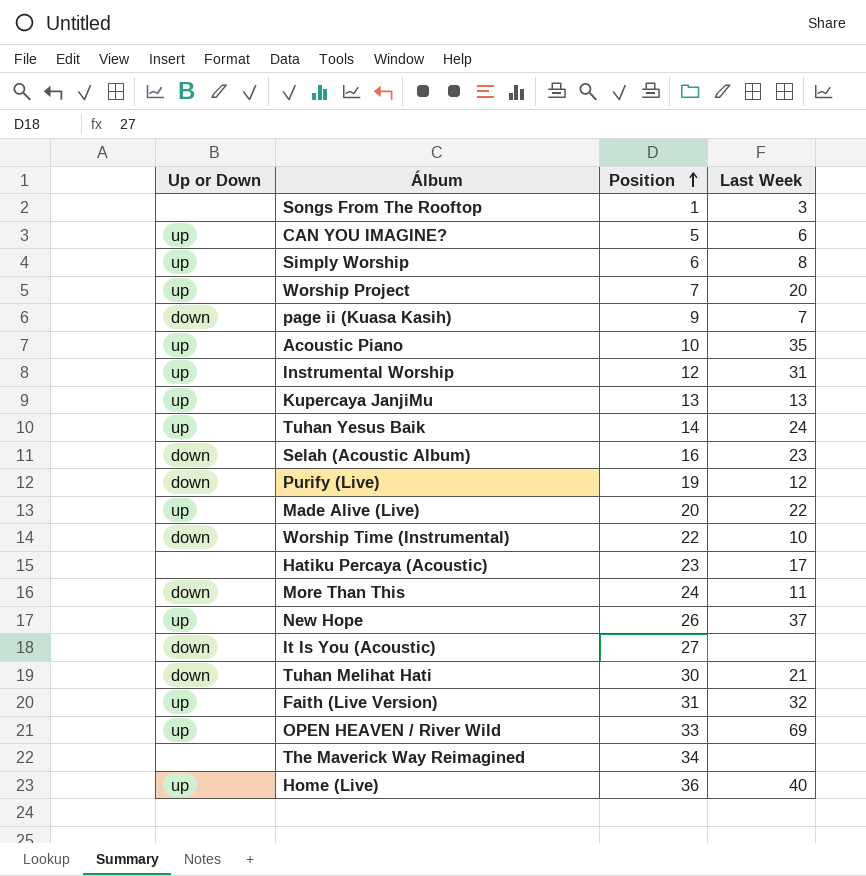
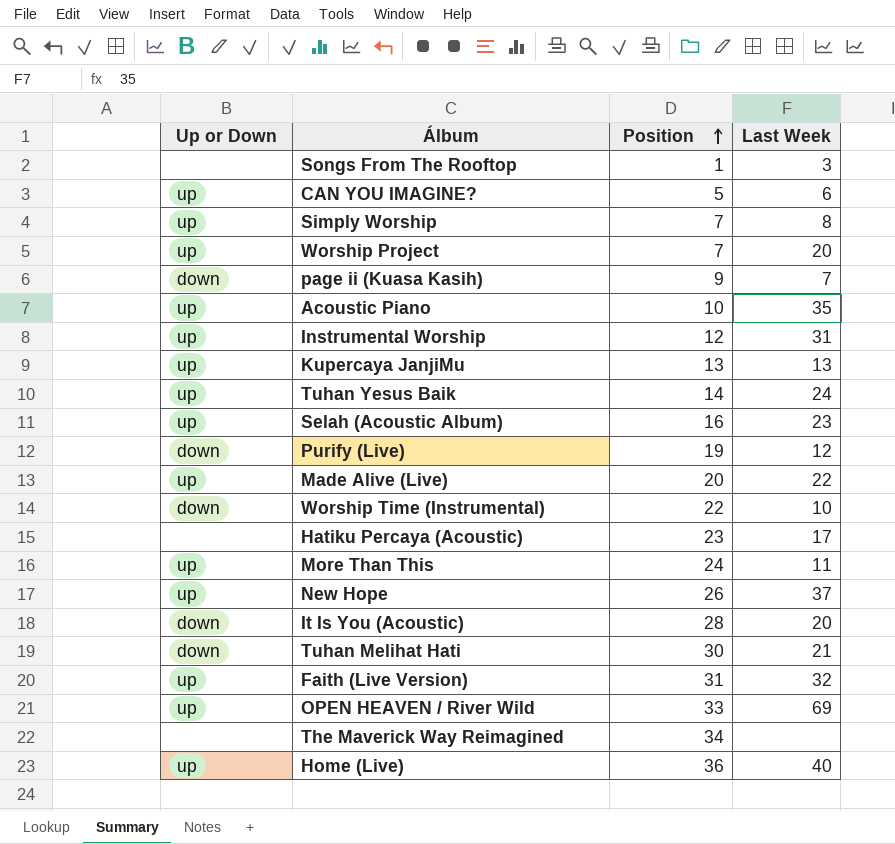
Simply Worship | Position: 6 -> 7
Selah (Acoustic Album) | Up or Down: down -> up
More Than This | Up or Down: down -> up
It Is You (Acoustic) | Position: 27 -> 28
It Is You (Acoustic) | Last Week: none -> 20

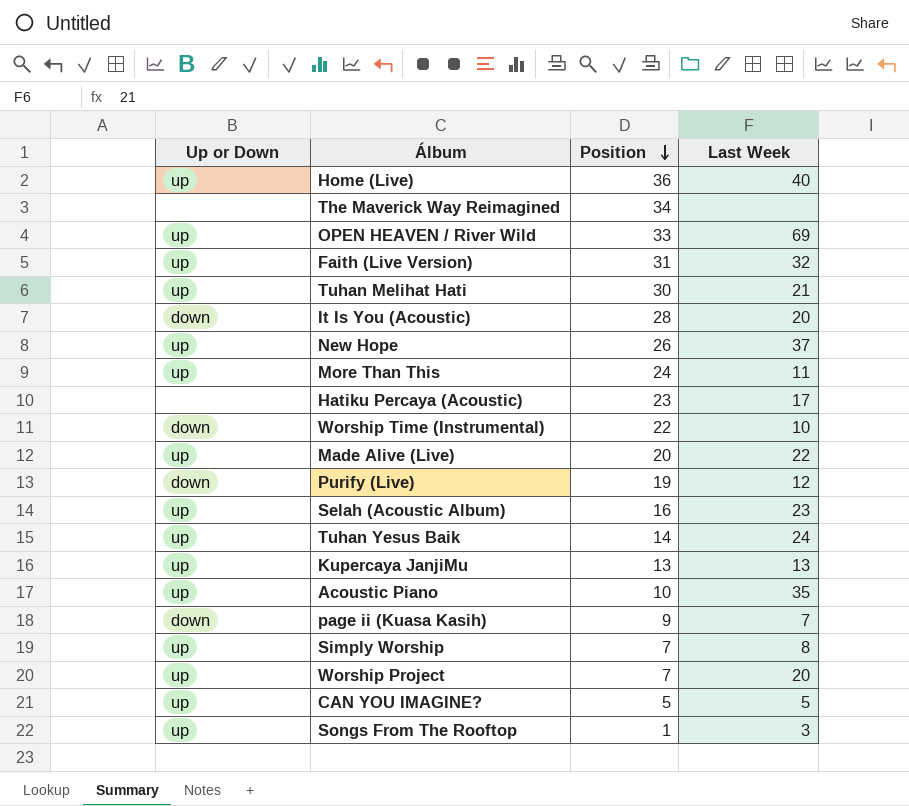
row order: Position ascending -> Position descending
row Instrumental Worship: up | 12 | 31 -> none
Tuhan Melihat Hati | Up or Down: down -> up
CAN YOU IMAGINE? | Last Week: 6 -> 5
Songs From The Rooftop | Up or Down: none -> up

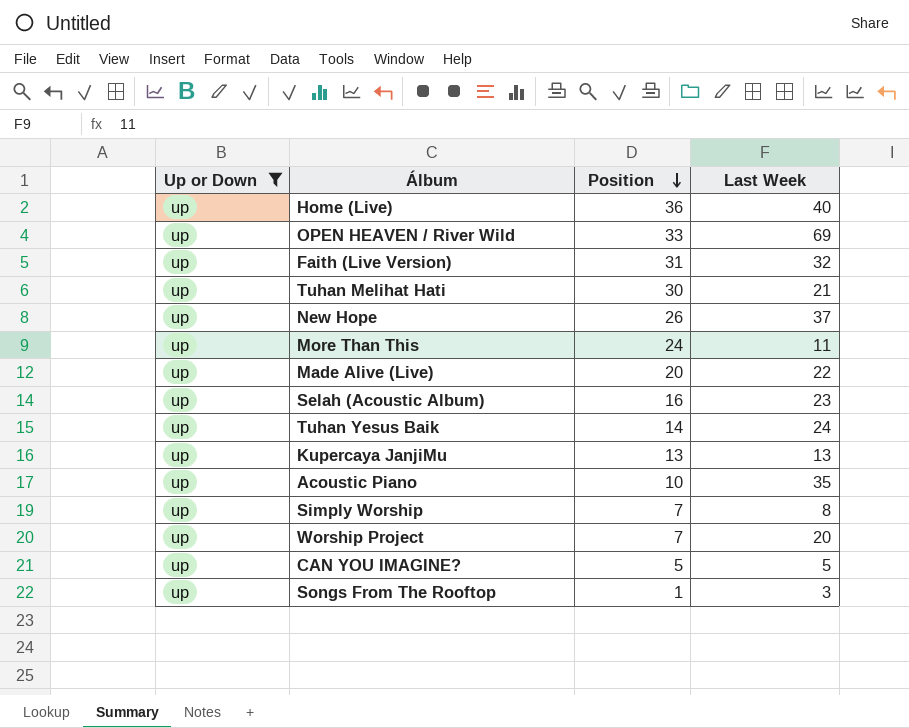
filter: none -> Up or Down = up

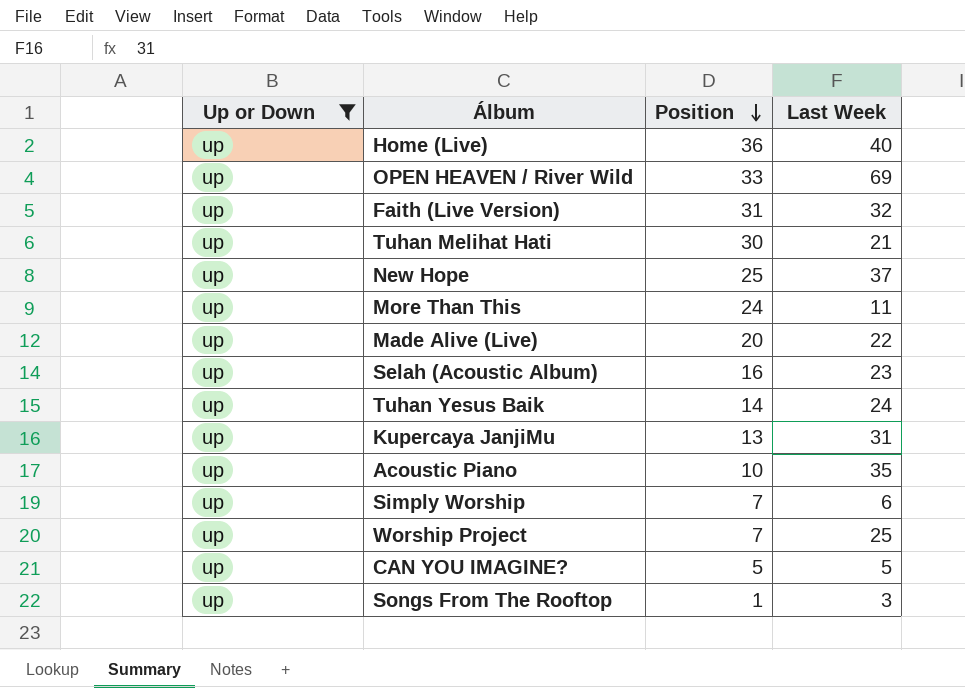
New Hope | Position: 26 -> 25
Kupercaya JanjiMu | Last Week: 13 -> 31
Simply Worship | Last Week: 8 -> 6
Worship Project | Last Week: 20 -> 25

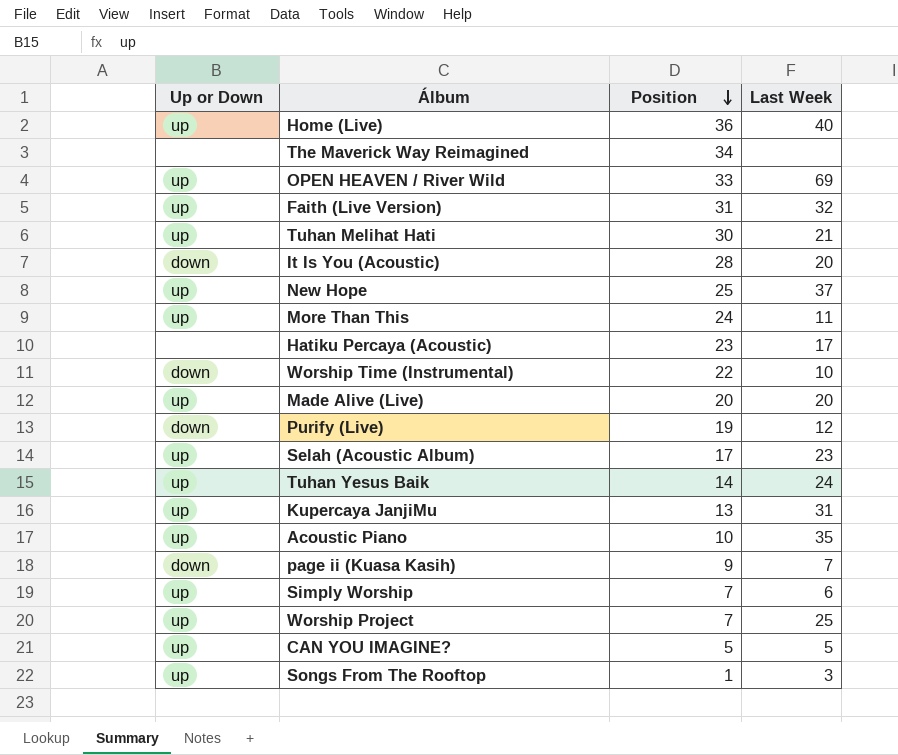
filter: Up or Down = up -> none
Made Alive (Live) | Last Week: 22 -> 20
Selah (Acoustic Album) | Position: 16 -> 17

